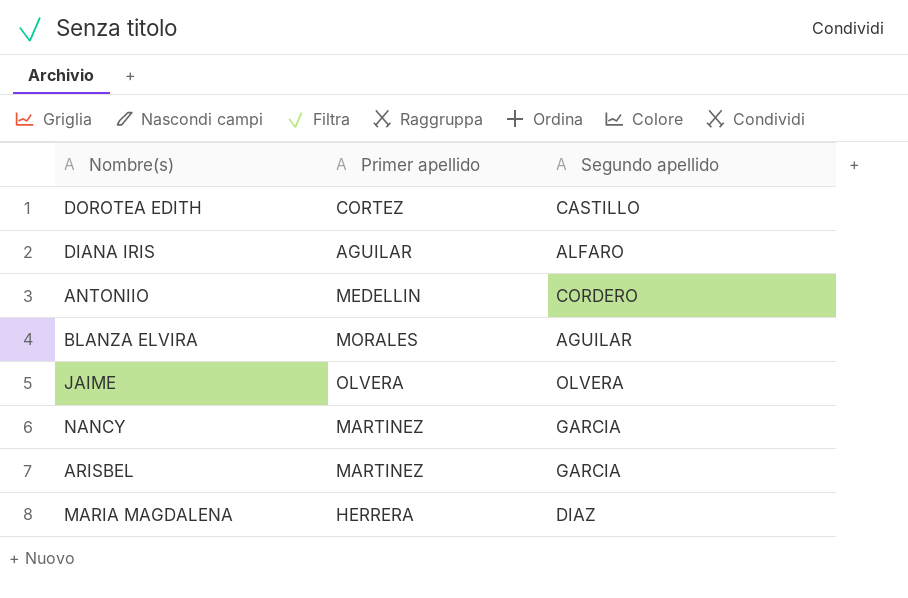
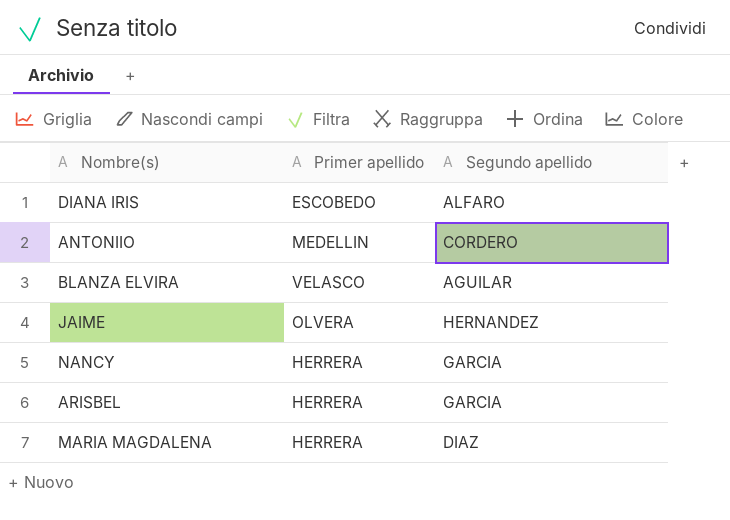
row DOROTEA EDITH: CORTEZ | CASTILLO -> none
DIANA IRIS | Primer apellido: AGUILAR -> ESCOBEDO
BLANZA ELVIRA | Primer apellido: MORALES -> VELASCO
JAIME | Segundo apellido: OLVERA -> HERNANDEZ
NANCY | Primer apellido: MARTINEZ -> HERRERA
ARISBEL | Primer apellido: MARTINEZ -> HERRERA

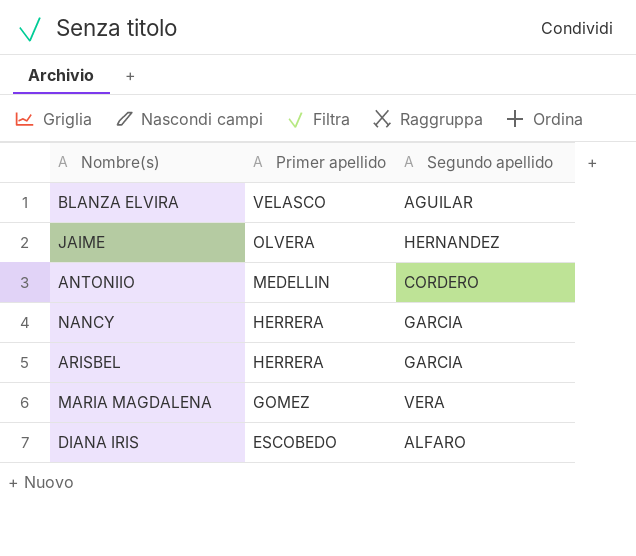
row order: none -> Primer apellido descending
MARIA MAGDALENA | Primer apellido: HERRERA -> GOMEZ
MARIA MAGDALENA | Segundo apellido: DIAZ -> VERA

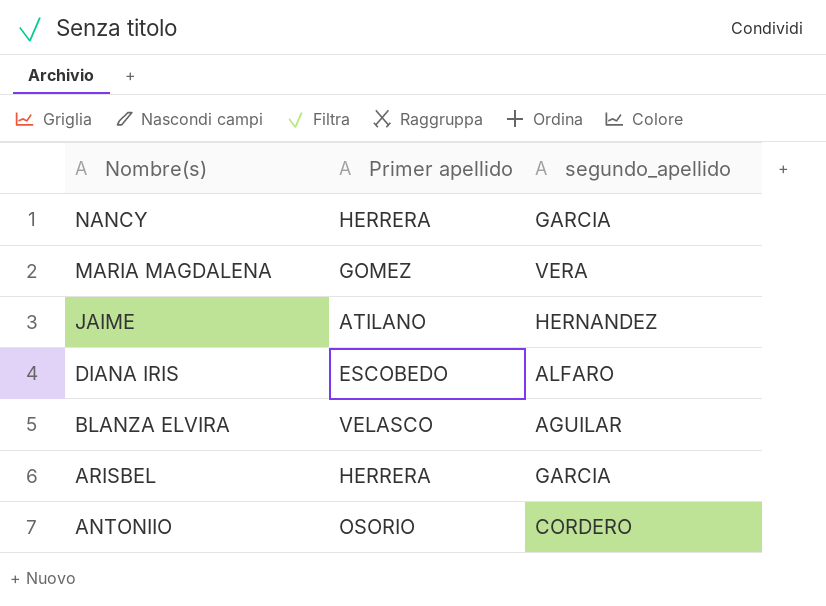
row order: Primer apellido descending -> Nombre(s) descending
column name: Segundo apellido -> segundo_apellido
JAIME | Primer apellido: OLVERA -> ATILANO
ANTONIIO | Primer apellido: MEDELLIN -> OSORIO

